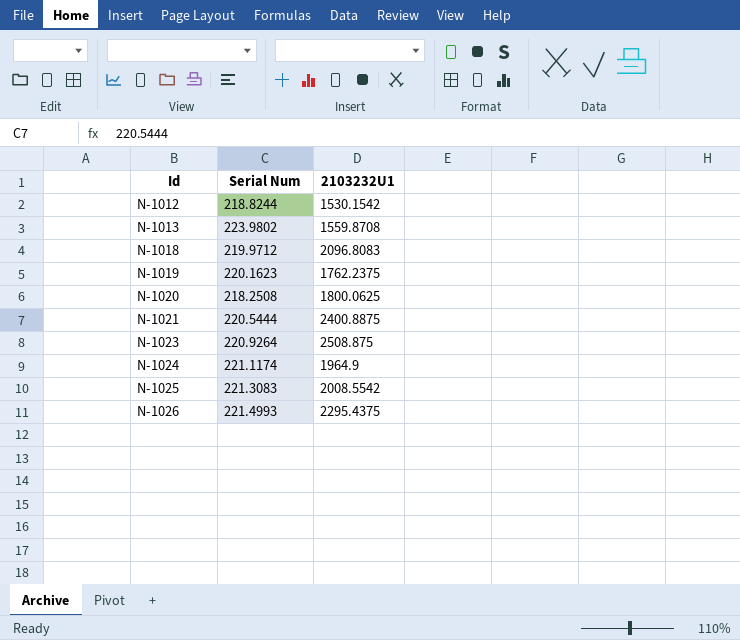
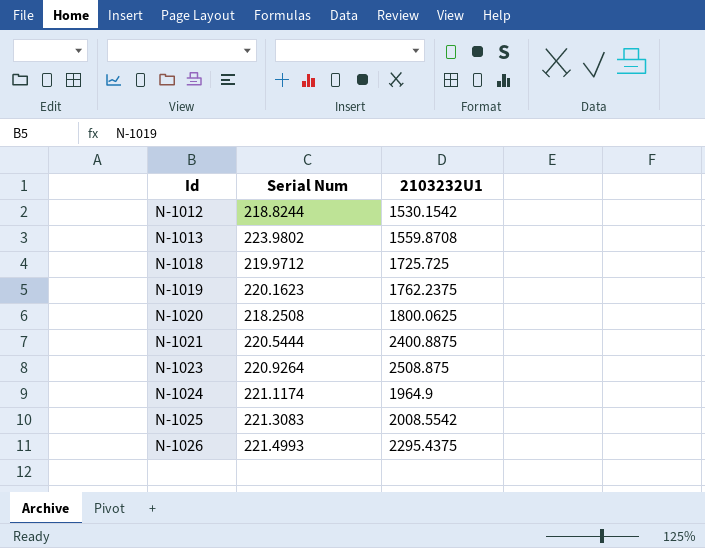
N-1018 | 2103232U1: 2096.8083 -> 1725.725

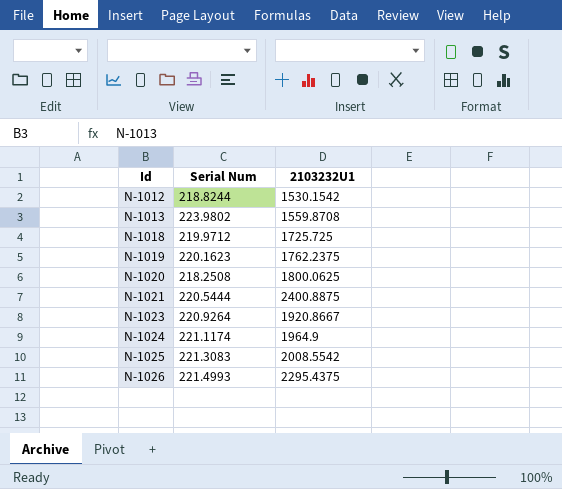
N-1023 | 2103232U1: 2508.875 -> 1920.8667

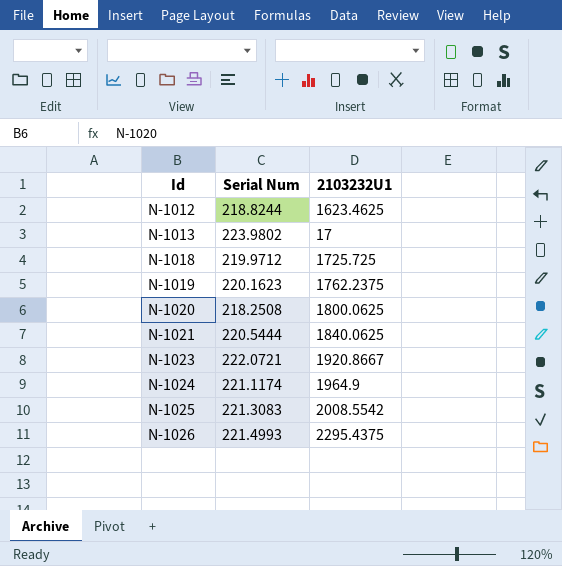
N-1012 | 2103232U1: 1530.1542 -> 1623.4625
N-1013 | 2103232U1: 1559.8708 -> 17
N-1021 | 2103232U1: 2400.8875 -> 1840.0625
N-1023 | Serial Num: 220.9264 -> 222.0721

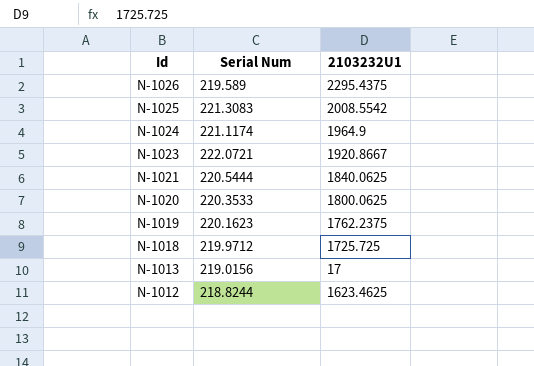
row order: Id ascending -> Id descending
N-1026 | Serial Num: 221.4993 -> 219.589
N-1020 | Serial Num: 218.2508 -> 220.3533
N-1013 | Serial Num: 223.9802 -> 219.0156

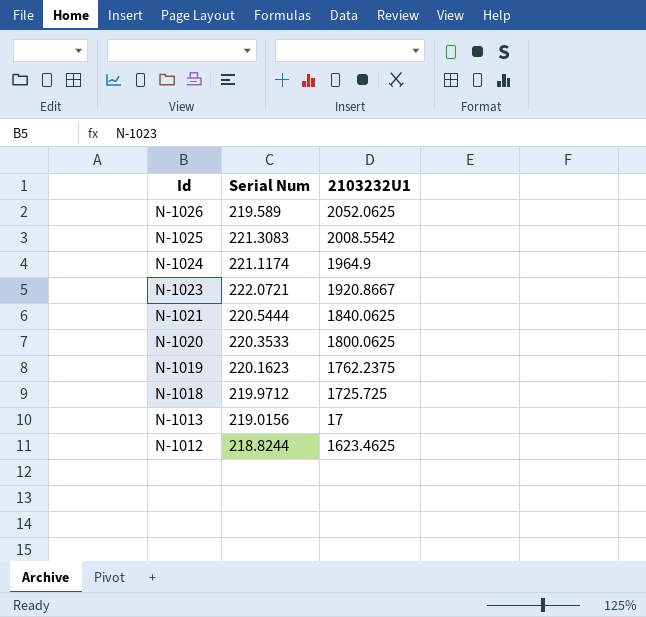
N-1026 | 2103232U1: 2295.4375 -> 2052.0625

